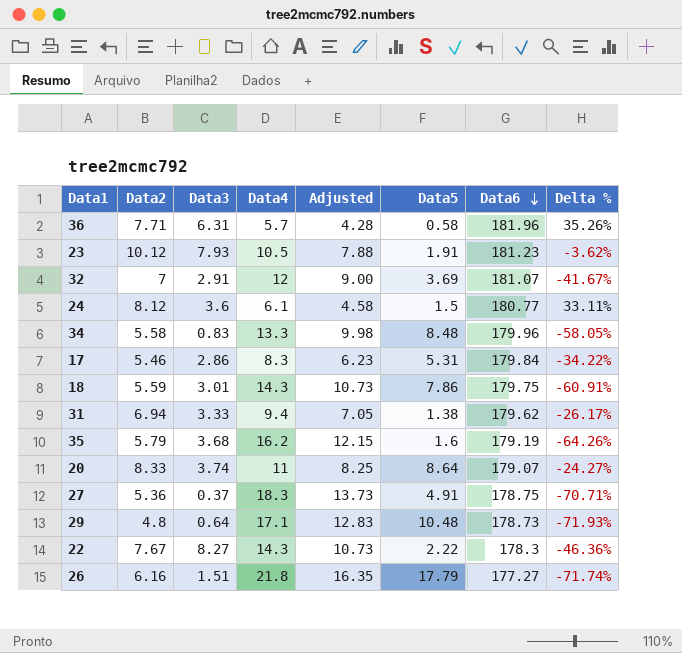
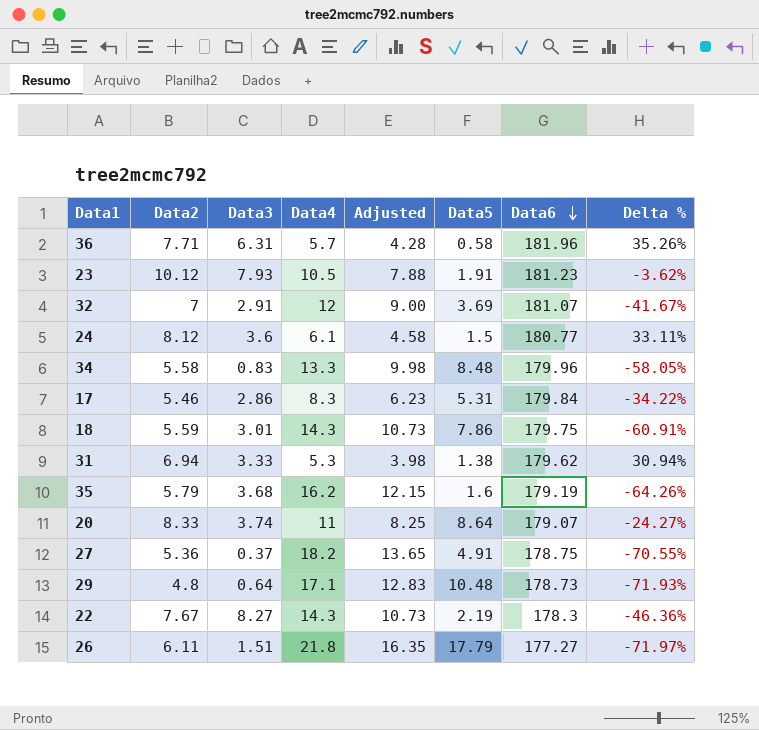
31 | Data4: 9.4 -> 5.3
31 | Adjusted: 7.05 -> 3.98
31 | Delta %: -26.17% -> 30.94%
27 | Data4: 18.3 -> 18.2
27 | Adjusted: 13.73 -> 13.65
27 | Delta %: -70.71% -> -70.55%
22 | Data5: 2.22 -> 2.19
26 | Data2: 6.16 -> 6.11
26 | Delta %: -71.74% -> -71.97%

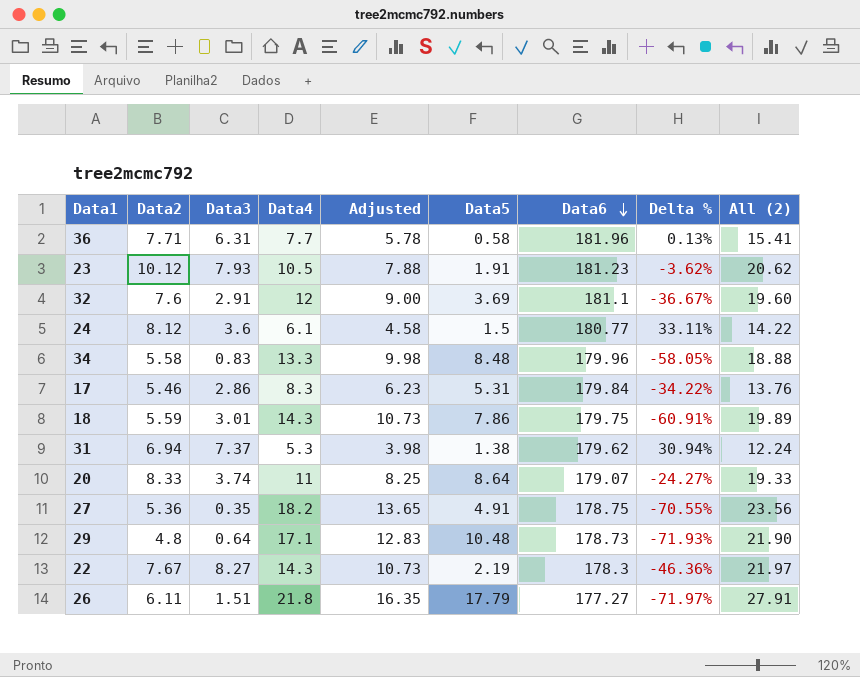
column All (2) | formula: none -> [Data2] + [Data4]
row 35: 5.79 | 3.68 | 16.2 | 12.15 | 1.6 | 179.19 | -64.26% -> none
36 | Data4: 5.7 -> 7.7
36 | Adjusted: 4.28 -> 5.78
36 | Delta %: 35.26% -> 0.13%
32 | Data2: 7 -> 7.6
32 | Data6: 181.07 -> 181.1
32 | Delta %: -41.67% -> -36.67%
31 | Data3: 3.33 -> 7.37
27 | Data3: 0.37 -> 0.35

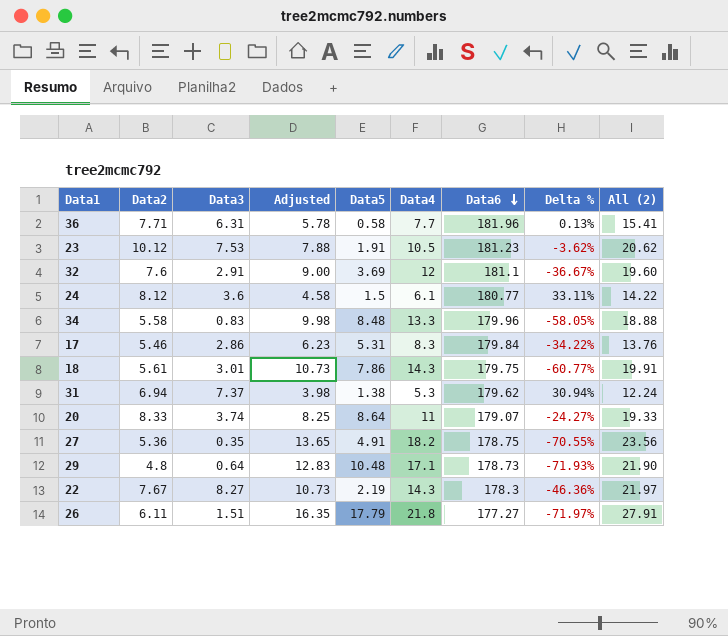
column Data4 | position: 4 -> 6
23 | Data3: 7.93 -> 7.53
18 | Data2: 5.59 -> 5.61
18 | Delta %: -60.91% -> -60.77%
18 | All (2): 19.89 -> 19.91

